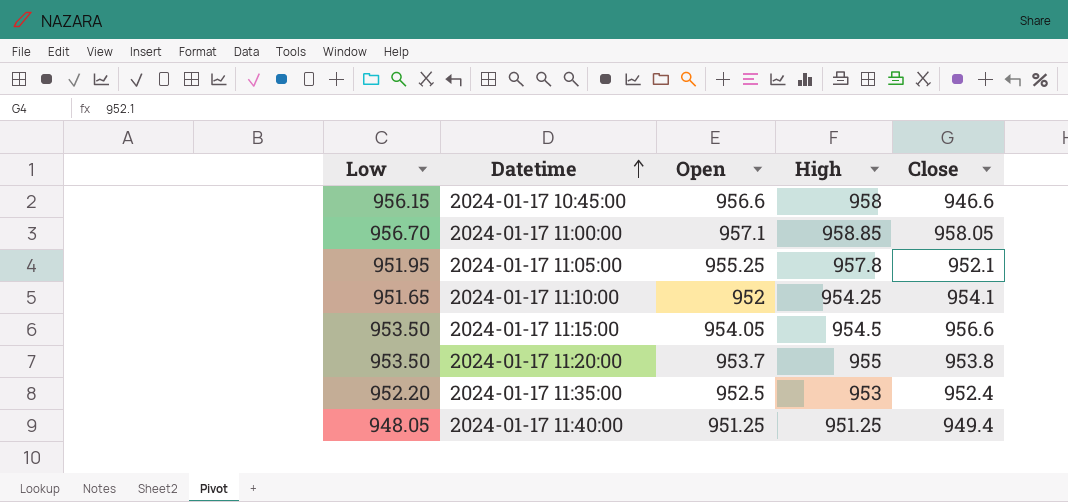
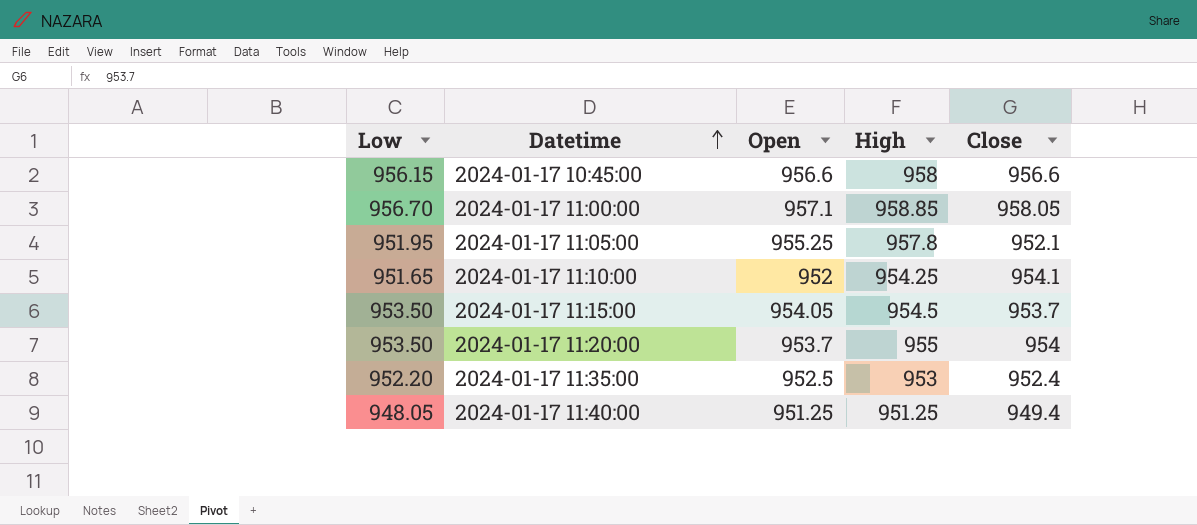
2024-01-17 10:45:00 | Close: 946.6 -> 956.6
2024-01-17 11:15:00 | Close: 956.6 -> 953.7
2024-01-17 11:20:00 | Close: 953.8 -> 954

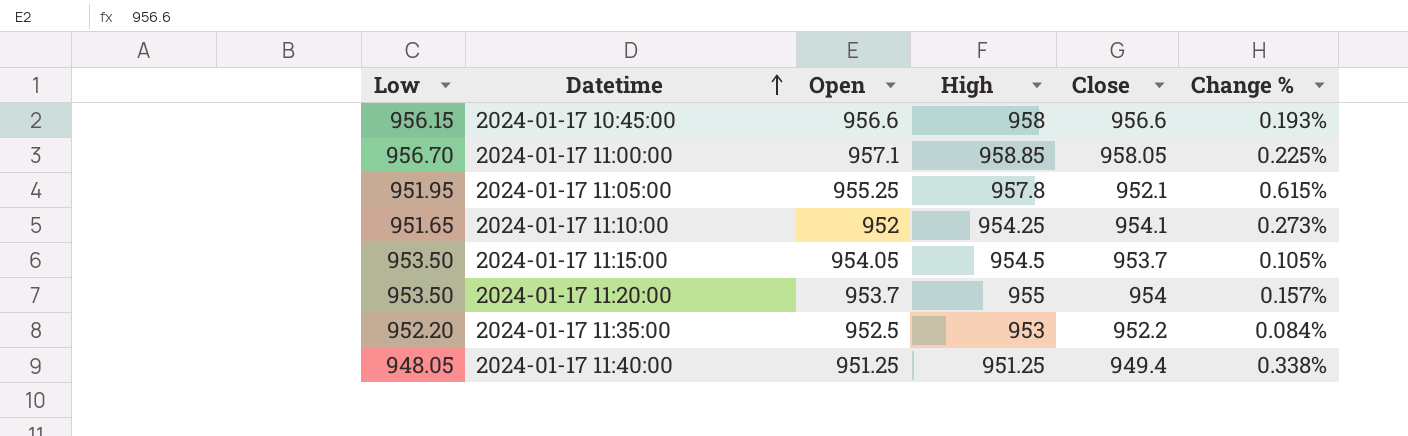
column Change % | formula: none -> ([High] - [Low]) / [Low]
2024-01-17 11:35:00 | Close: 952.4 -> 952.2

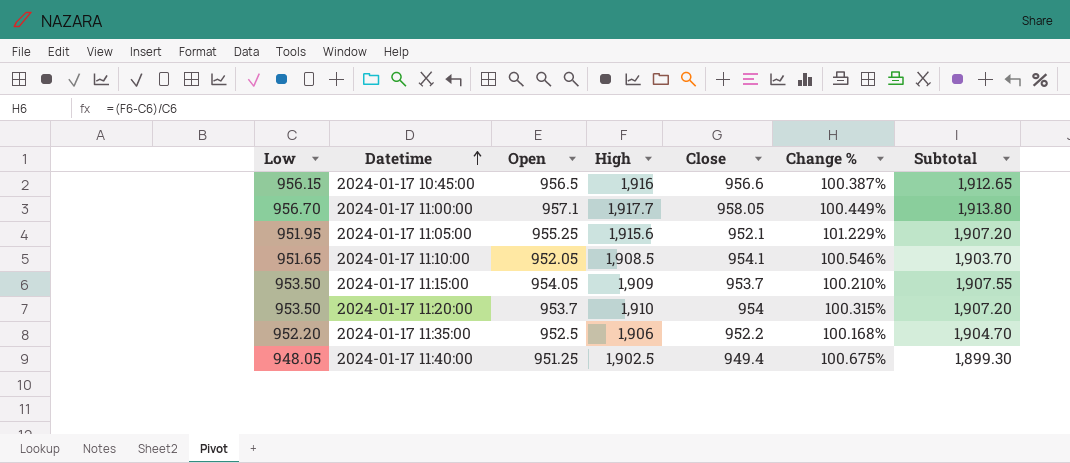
column Subtotal | formula: none -> [Low] + [Open]
2024-01-17 10:45:00 | Open: 956.6 -> 956.5
2024-01-17 10:45:00 | High: 958 -> 1,916
2024-01-17 10:45:00 | Change %: 0.193% -> 100.387%
2024-01-17 11:00:00 | High: 958.85 -> 1,917.7
2024-01-17 11:00:00 | Change %: 0.225% -> 100.449%
2024-01-17 11:05:00 | High: 957.8 -> 1,915.6
2024-01-17 11:05:00 | Change %: 0.615% -> 101.229%
2024-01-17 11:10:00 | Open: 952 -> 952.05
2024-01-17 11:10:00 | High: 954.25 -> 1,908.5
2024-01-17 11:10:00 | Change %: 0.273% -> 100.546%
2024-01-17 11:15:00 | High: 954.5 -> 1,909
2024-01-17 11:15:00 | Change %: 0.105% -> 100.210%
2024-01-17 11:20:00 | High: 955 -> 1,910
2024-01-17 11:20:00 | Change %: 0.157% -> 100.315%
2024-01-17 11:35:00 | High: 953 -> 1,906
2024-01-17 11:35:00 | Change %: 0.084% -> 100.168%
2024-01-17 11:40:00 | High: 951.25 -> 1,902.5
2024-01-17 11:40:00 | Change %: 0.338% -> 100.675%

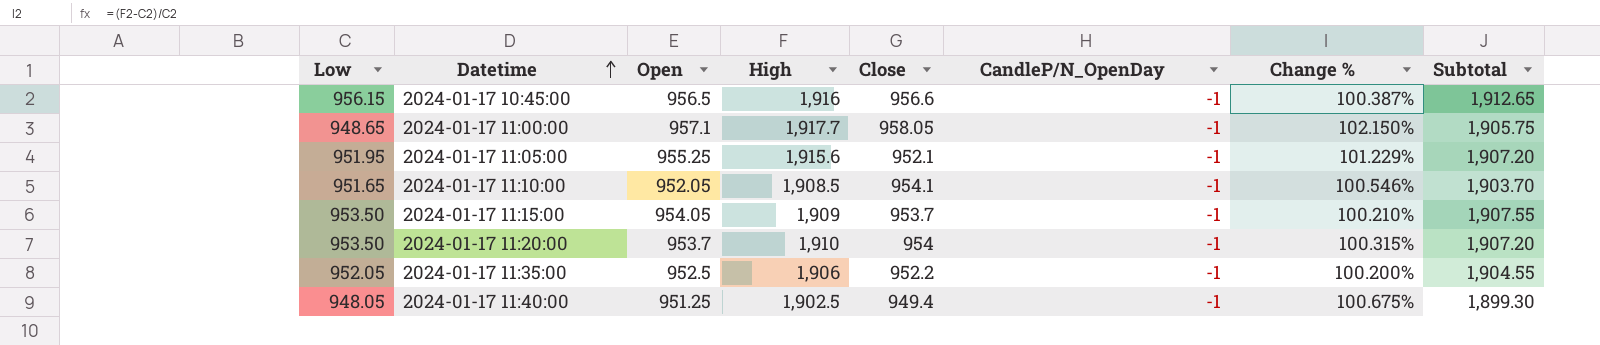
column CandleP/N_OpenDay | position: none -> 6
2024-01-17 11:00:00 | Low: 956.70 -> 948.65
2024-01-17 11:00:00 | Change %: 100.449% -> 102.150%
2024-01-17 11:00:00 | Subtotal: 1,913.80 -> 1,905.75
2024-01-17 11:35:00 | Low: 952.20 -> 952.05
2024-01-17 11:35:00 | Change %: 100.168% -> 100.200%
2024-01-17 11:35:00 | Subtotal: 1,904.70 -> 1,904.55

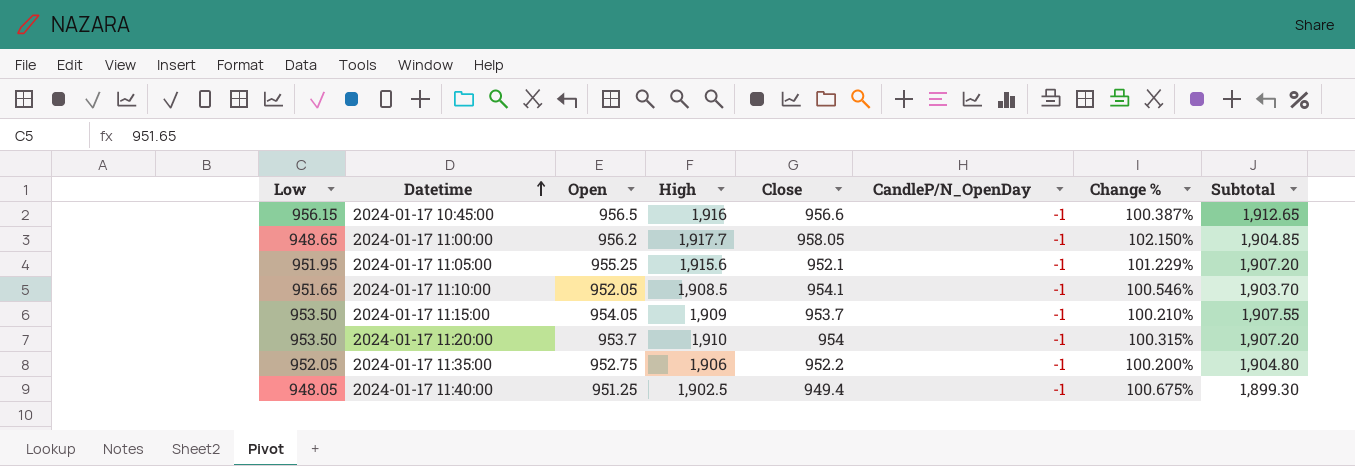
2024-01-17 11:00:00 | Open: 957.1 -> 956.2
2024-01-17 11:00:00 | Subtotal: 1,905.75 -> 1,904.85
2024-01-17 11:35:00 | Open: 952.5 -> 952.75
2024-01-17 11:35:00 | Subtotal: 1,904.55 -> 1,904.80

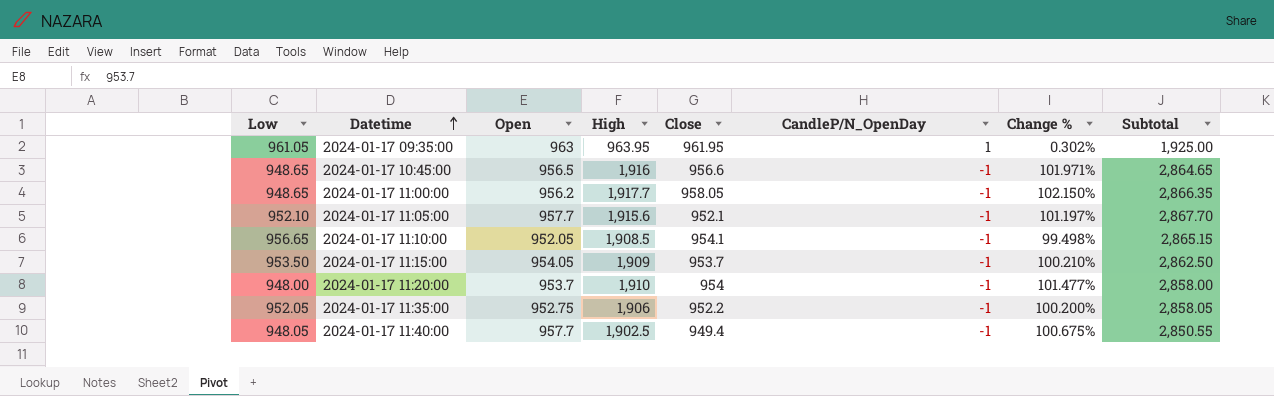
column Subtotal | formula: [Low] + [Open] -> [Low] + [High]
row 2024-01-17 09:35:00: none -> 961.05 | 963 | 963.95 | 961.95 | 1 | 0.302% | 1,925.00
2024-01-17 10:45:00 | Low: 956.15 -> 948.65
2024-01-17 10:45:00 | Change %: 100.387% -> 101.971%
2024-01-17 11:05:00 | Low: 951.95 -> 952.10
2024-01-17 11:05:00 | Open: 955.25 -> 957.7
2024-01-17 11:05:00 | Change %: 101.229% -> 101.197%
2024-01-17 11:10:00 | Low: 951.65 -> 956.65
2024-01-17 11:10:00 | Change %: 100.546% -> 99.498%
2024-01-17 11:20:00 | Low: 953.50 -> 948.00
2024-01-17 11:20:00 | Change %: 100.315% -> 101.477%
2024-01-17 11:40:00 | Open: 951.25 -> 957.7

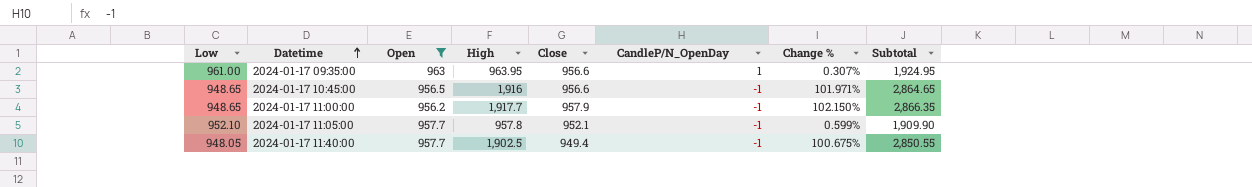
filter: none -> Open >= 956.2
2024-01-17 09:35:00 | Low: 961.05 -> 961.00
2024-01-17 09:35:00 | Close: 961.95 -> 956.6
2024-01-17 09:35:00 | Change %: 0.302% -> 0.307%
2024-01-17 09:35:00 | Subtotal: 1,925.00 -> 1,924.95
2024-01-17 11:00:00 | Close: 958.05 -> 957.9
2024-01-17 11:05:00 | High: 1,915.6 -> 957.8
2024-01-17 11:05:00 | Change %: 101.197% -> 0.599%
2024-01-17 11:05:00 | Subtotal: 2,867.70 -> 1,909.90

